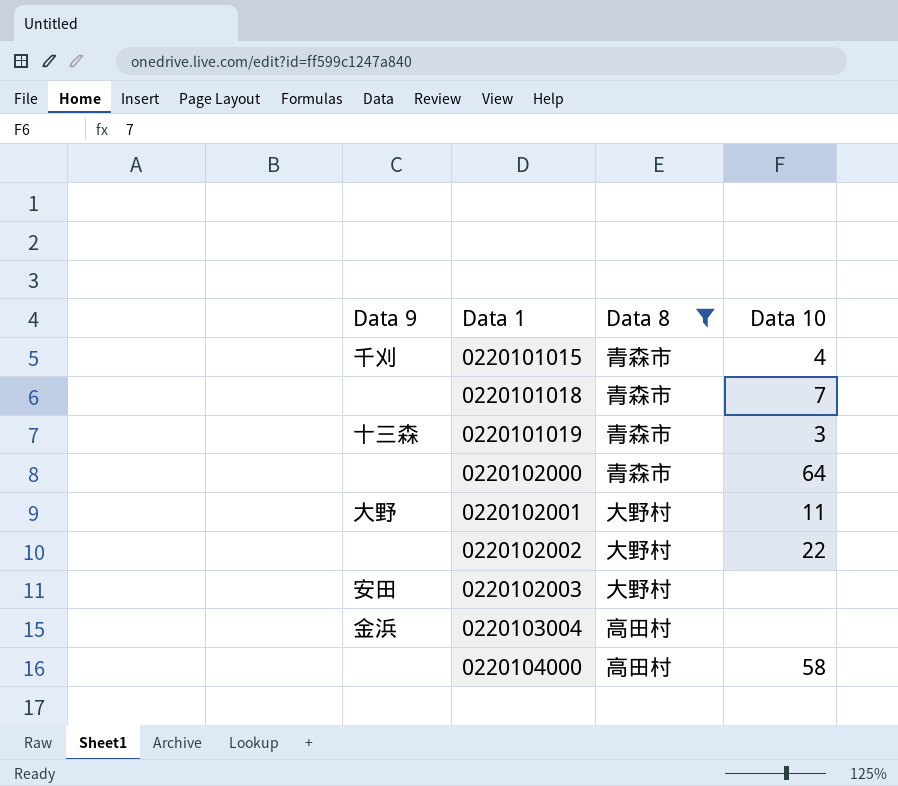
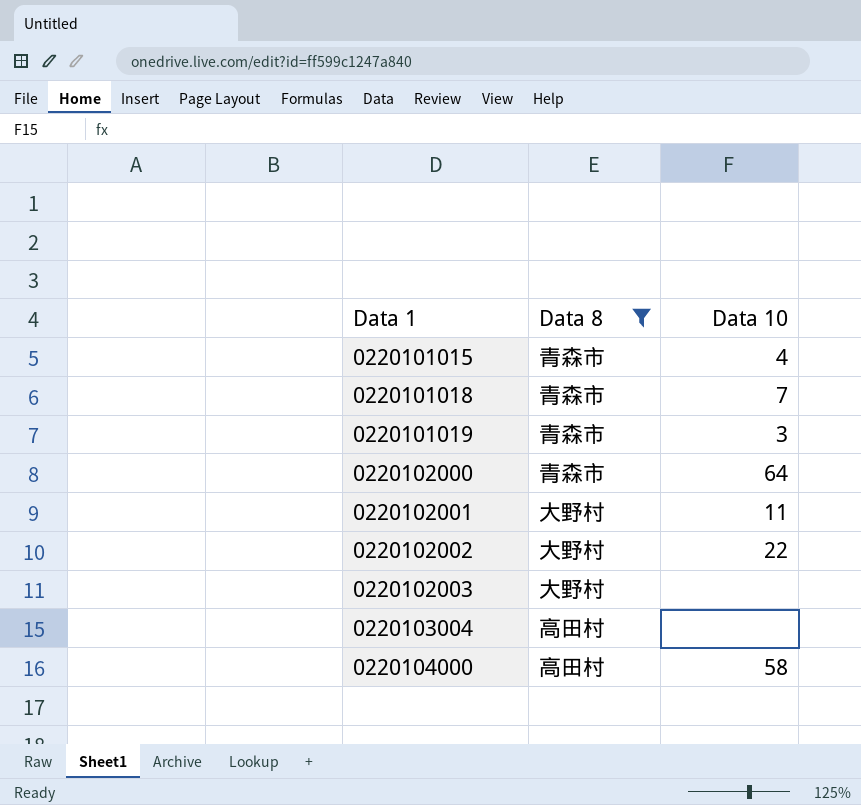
column Data 9 | position: 1 -> none

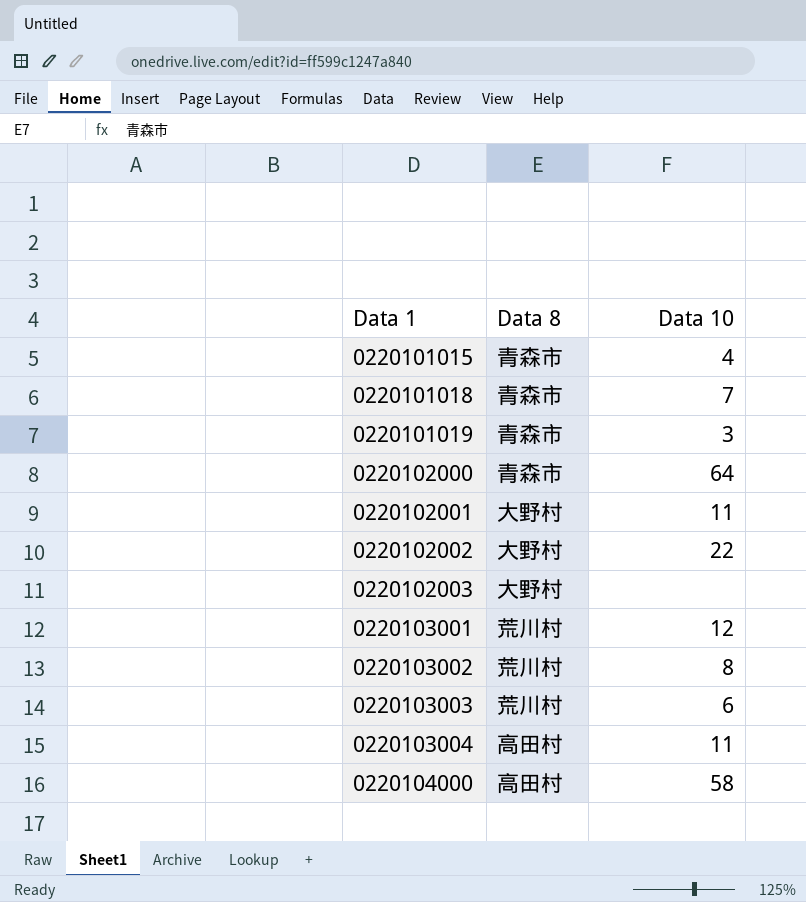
filter: Data 8 != 荒川村 -> none
0220103004 | Data 10: none -> 11

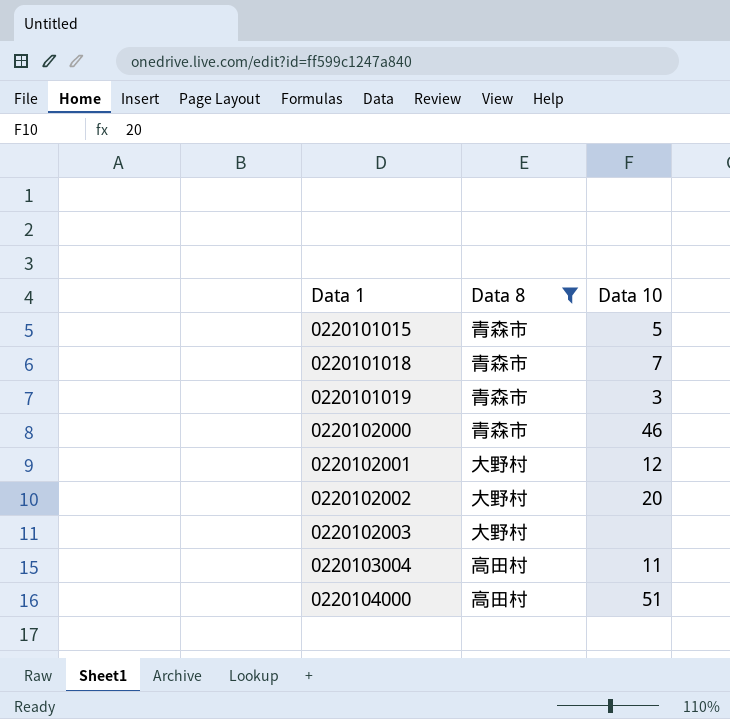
filter: none -> Data 8 != 荒川村
0220101015 | Data 10: 4 -> 5
0220102000 | Data 10: 64 -> 46
0220102001 | Data 10: 11 -> 12
0220102002 | Data 10: 22 -> 20
0220104000 | Data 10: 58 -> 51

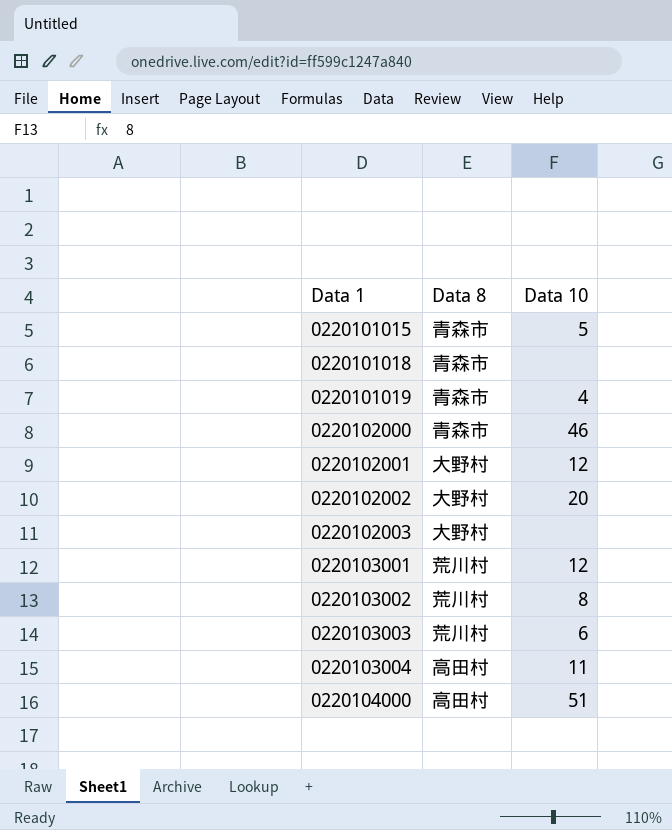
filter: Data 8 != 荒川村 -> none
0220101018 | Data 10: 7 -> none
0220101019 | Data 10: 3 -> 4

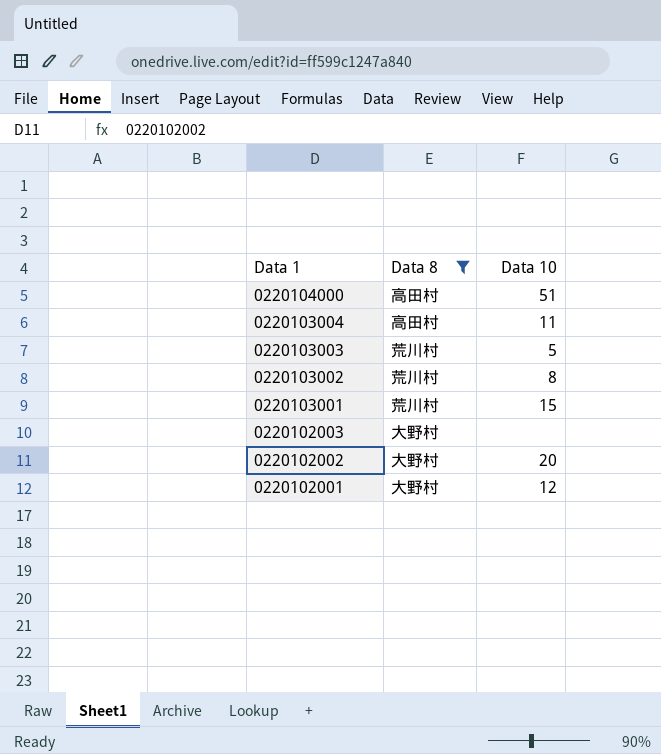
filter: none -> Data 8 != 青森市
row order: Data 1 ascending -> Data 1 descending
0220103003 | Data 10: 6 -> 5
0220103001 | Data 10: 12 -> 15

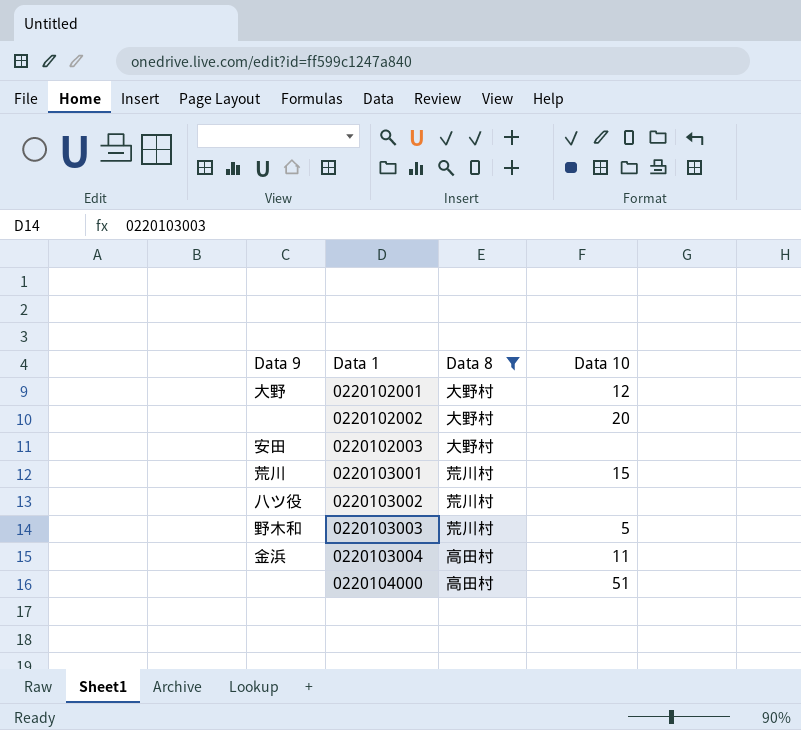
row order: Data 1 descending -> Data 1 ascending
column Data 9 | position: none -> 1
0220103002 | Data 10: 8 -> none

